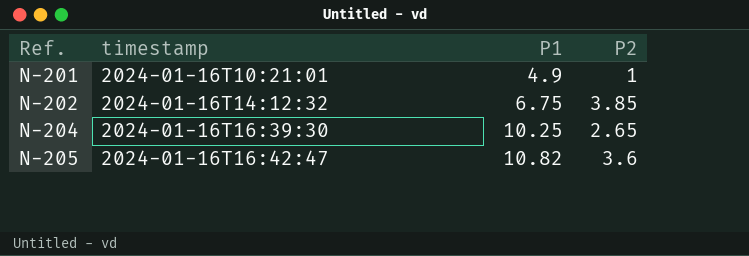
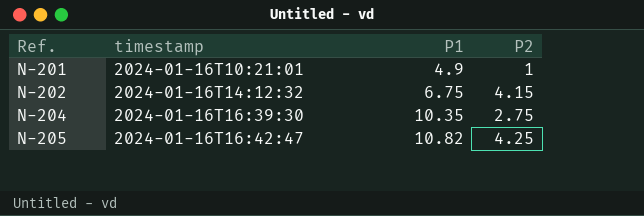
N-202 | P2: 3.85 -> 4.15
N-204 | P1: 10.25 -> 10.35
N-204 | P2: 2.65 -> 2.75
N-205 | P2: 3.6 -> 4.25

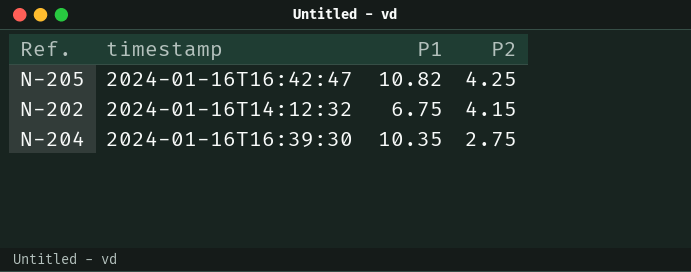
row order: Ref. ascending -> P2 descending
row N-201: 2024-01-16T10:21:01 | 4.9 | 1 -> none

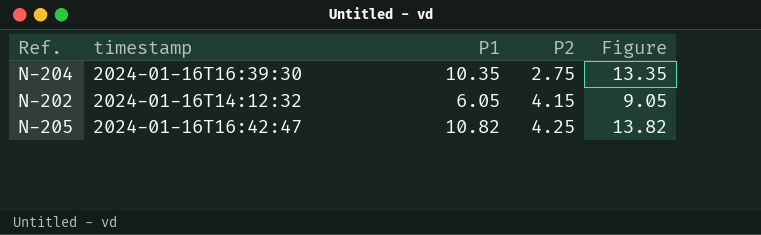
row order: P2 descending -> P2 ascending
column Figure | formula: none -> [P1] + 3
N-202 | P1: 6.75 -> 6.05

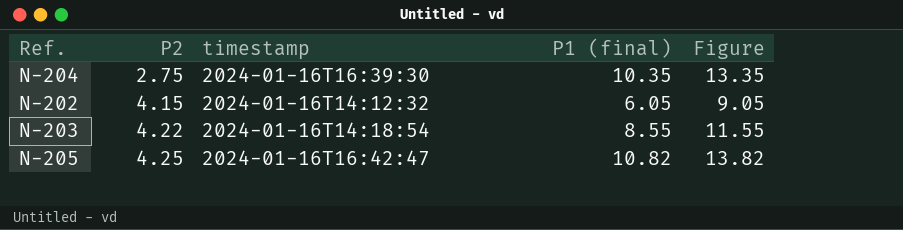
column P2 | position: 4 -> 2
column name: P1 -> P1 (final)
row N-203: none -> 4.22 | 2024-01-16T14:18:54 | 8.55 | 11.55

